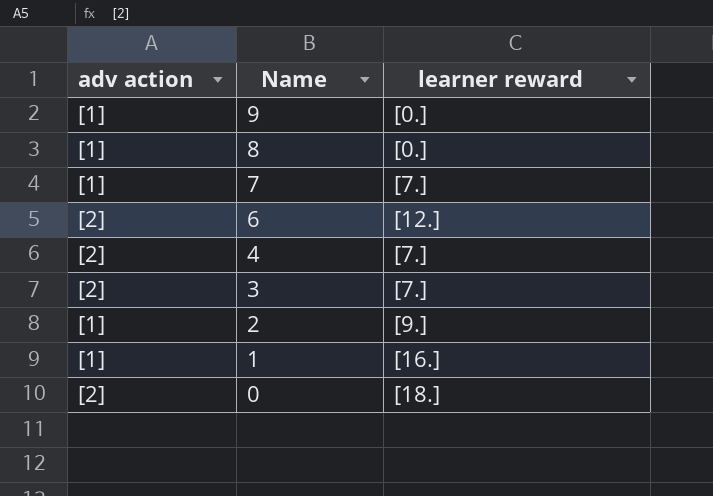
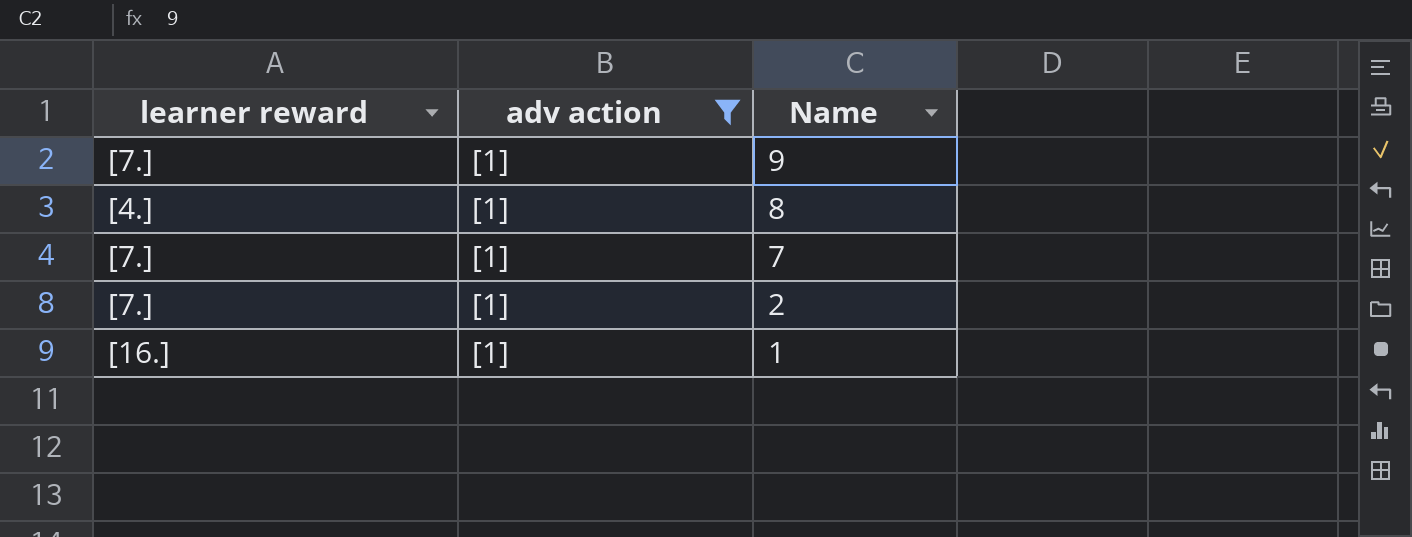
filter: none -> adv action = [1]
column learner reward | position: 3 -> 1
9 | learner reward: [0.] -> [7.]
8 | learner reward: [0.] -> [4.]
2 | learner reward: [9.] -> [7.]

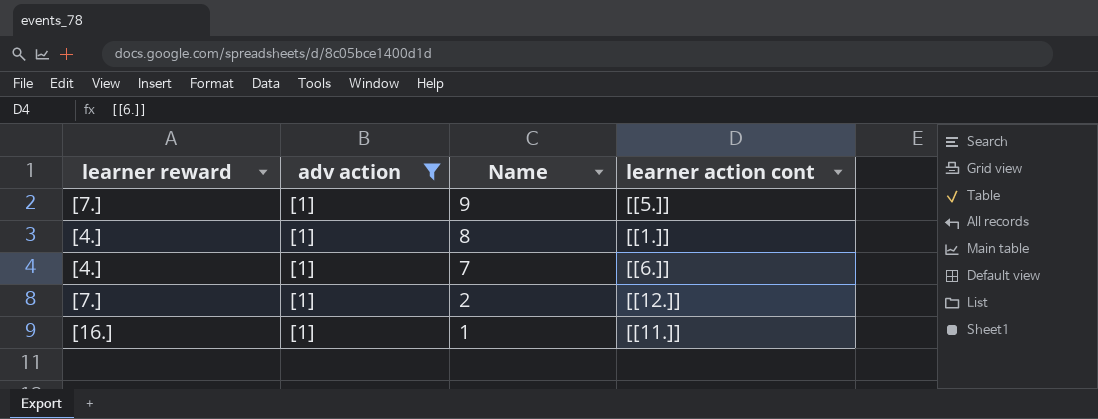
column learner action cont | position: none -> 4
7 | learner reward: [7.] -> [4.]

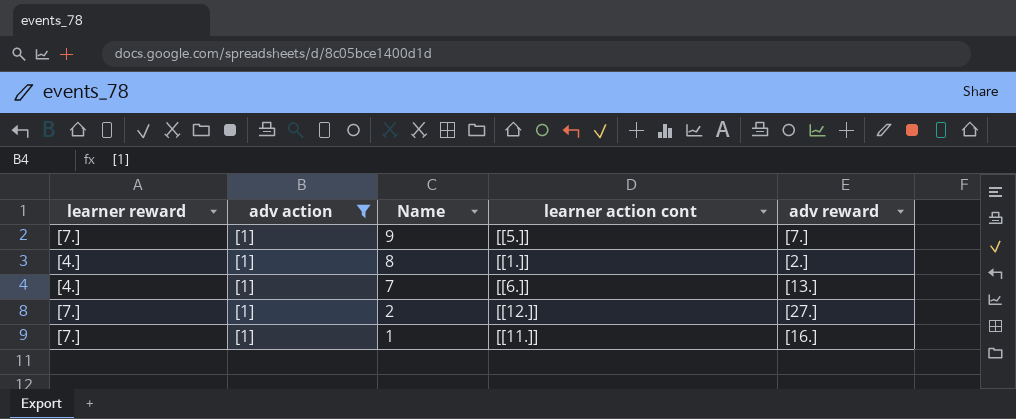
column adv reward | position: none -> 5
1 | learner reward: [16.] -> [7.]

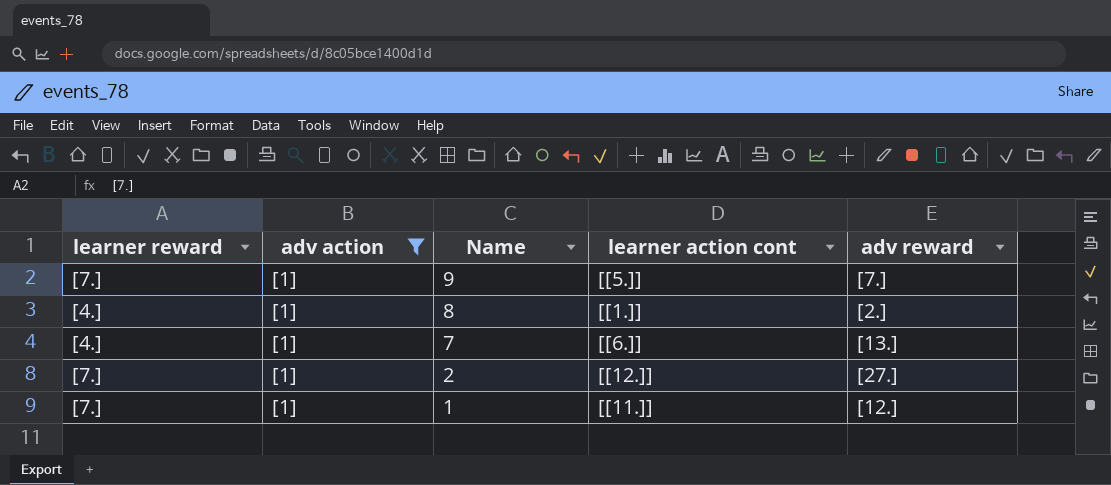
1 | adv reward: [16.] -> [12.]

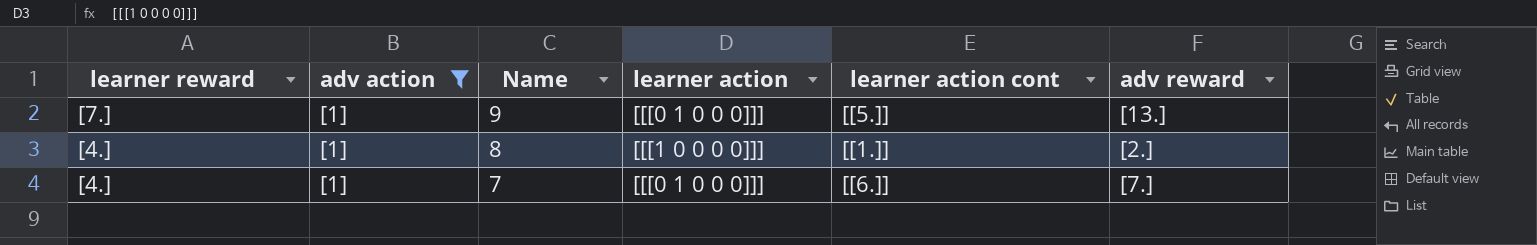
column learner action | position: none -> 4
row 2: [7.] | [1] | [[12.]] | [27.] -> none
row 1: [7.] | [1] | [[11.]] | [12.] -> none
9 | adv reward: [7.] -> [13.]
7 | adv reward: [13.] -> [7.]

